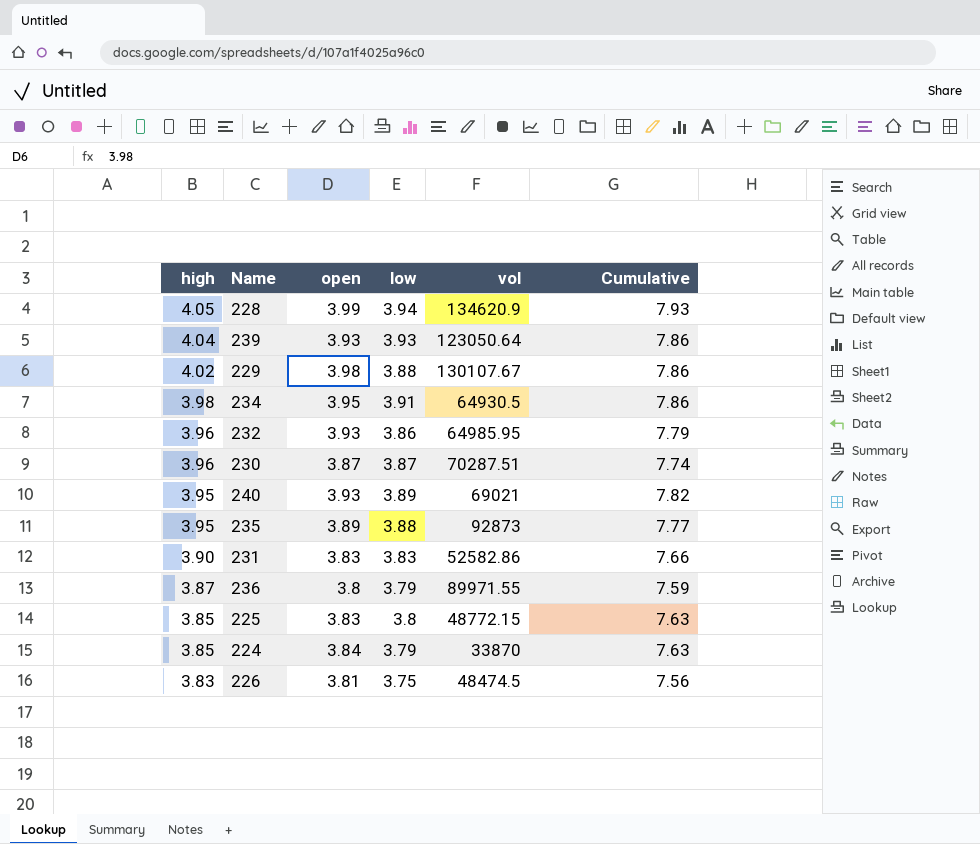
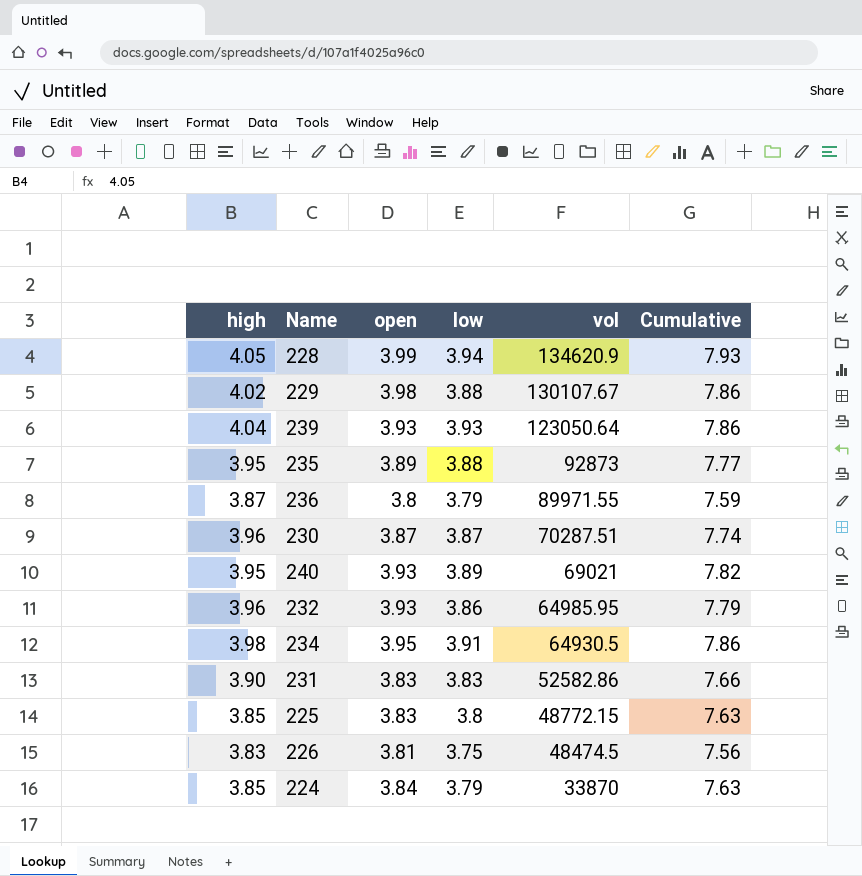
row order: high descending -> vol descending

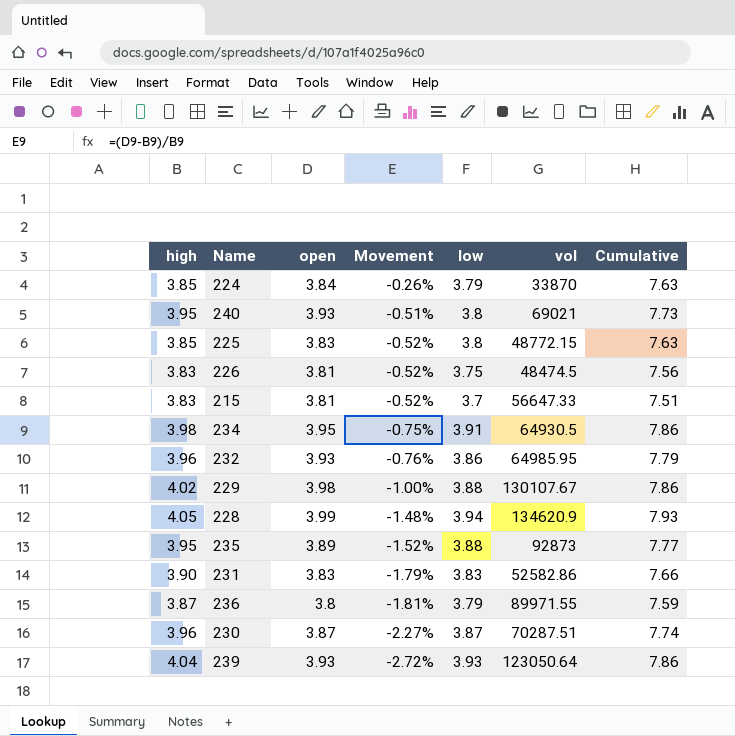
row order: vol descending -> Movement descending
column Movement | formula: none -> ([open] - [high]) / [high]
240 | low: 3.89 -> 3.8
240 | Cumulative: 7.82 -> 7.73
row 215: none -> 3.83 | 3.81 | -0.52% | 3.7 | 56647.33 | 7.51

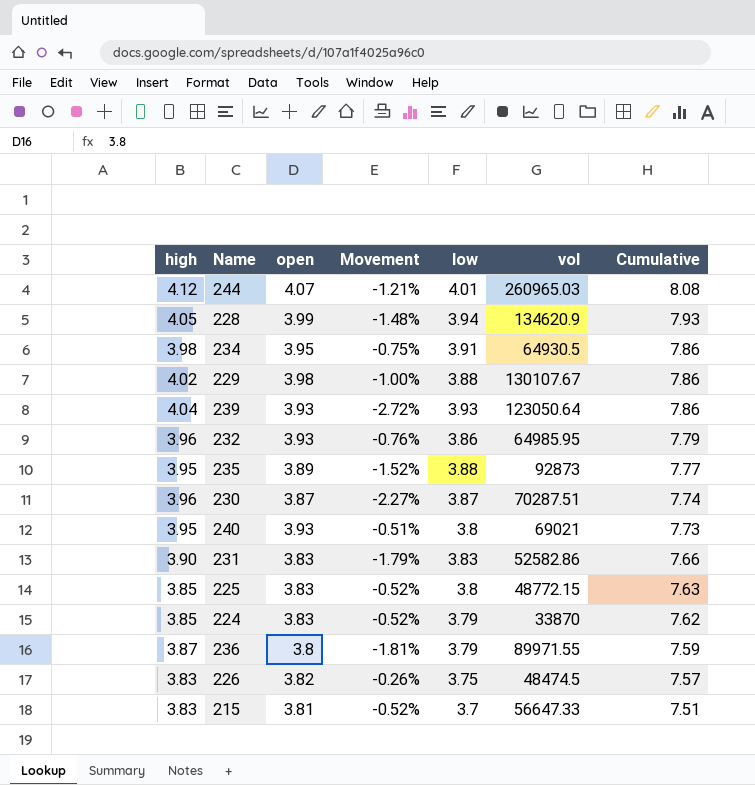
row order: Movement descending -> Cumulative descending
row 244: none -> 4.12 | 4.07 | -1.21% | 4.01 | 260965.03 | 8.08
224 | open: 3.84 -> 3.83
224 | Movement: -0.26% -> -0.52%
224 | Cumulative: 7.63 -> 7.62
226 | open: 3.81 -> 3.82
226 | Movement: -0.52% -> -0.26%
226 | Cumulative: 7.56 -> 7.57

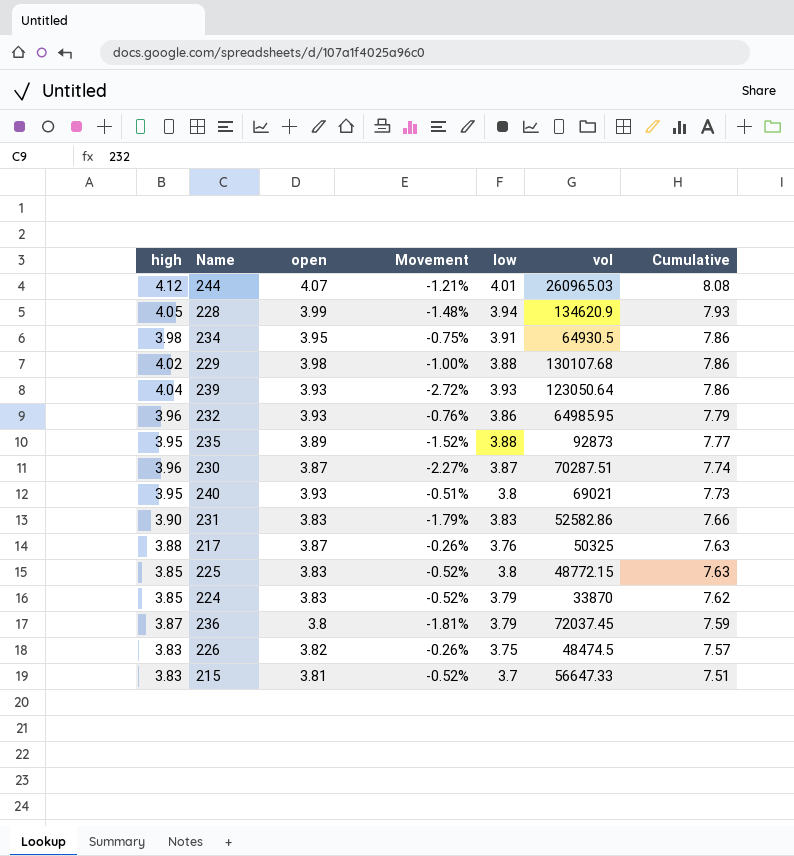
229 | vol: 130107.67 -> 130107.68
row 217: none -> 3.88 | 3.87 | -0.26% | 3.76 | 50325 | 7.63
236 | vol: 89971.55 -> 72037.45

